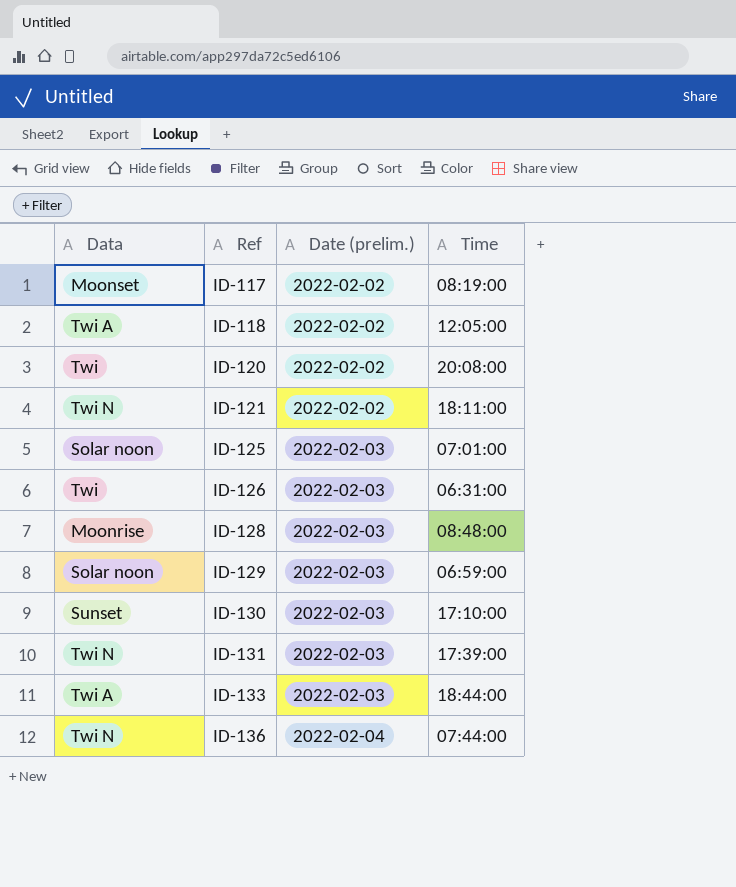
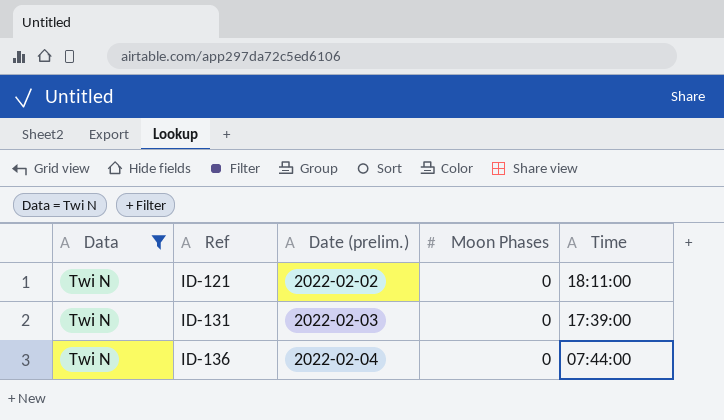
filter: none -> Data = Twi N
column Moon Phases | position: none -> 4

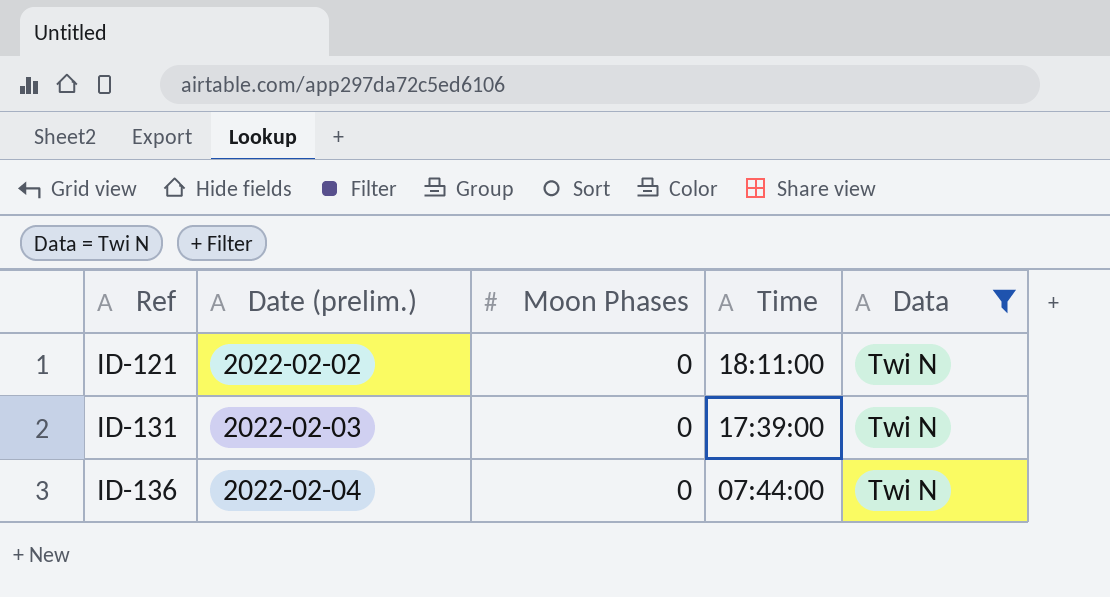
column Data | position: 1 -> 5

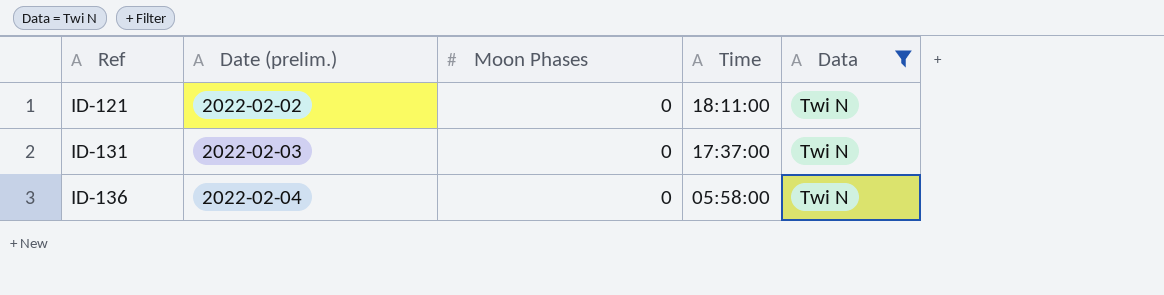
ID-131 | Time: 17:39:00 -> 17:37:00
ID-136 | Time: 07:44:00 -> 05:58:00

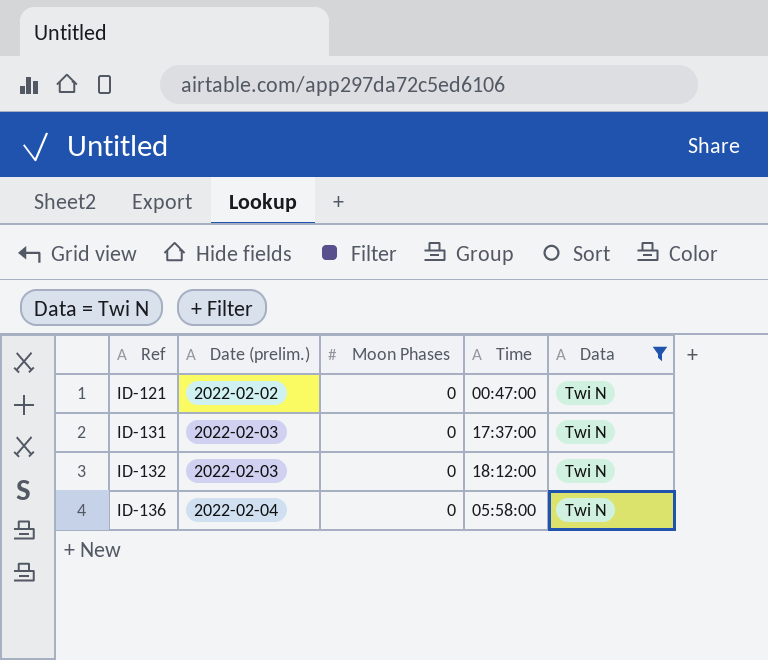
ID-121 | Time: 18:11:00 -> 00:47:00
row ID-132: none -> 2022-02-03 | 0 | 18:12:00 | Twi N

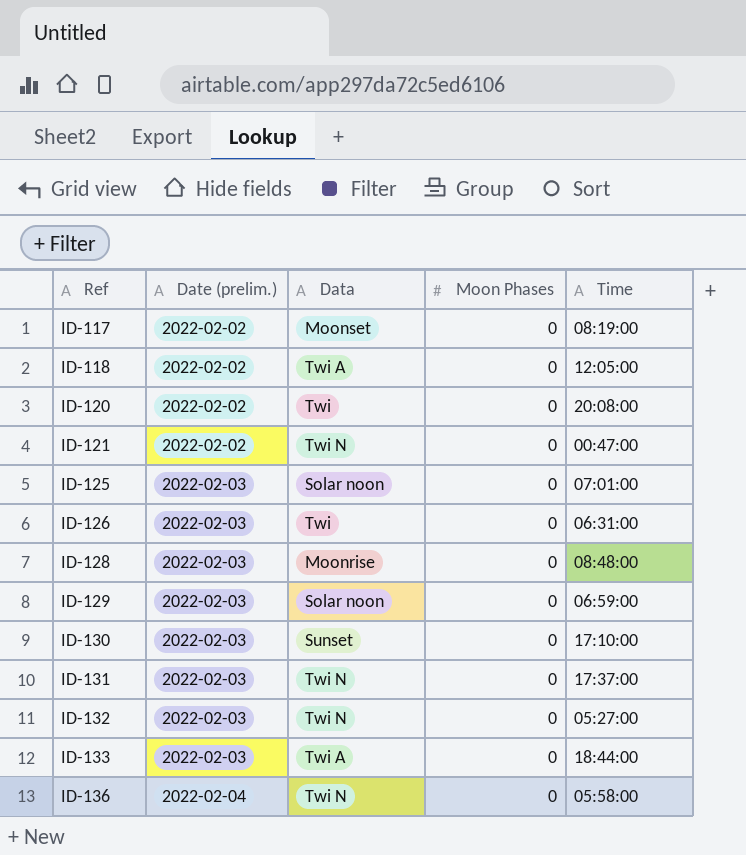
filter: Data = Twi N -> none
column Data | position: 5 -> 3
ID-132 | Time: 18:12:00 -> 05:27:00

